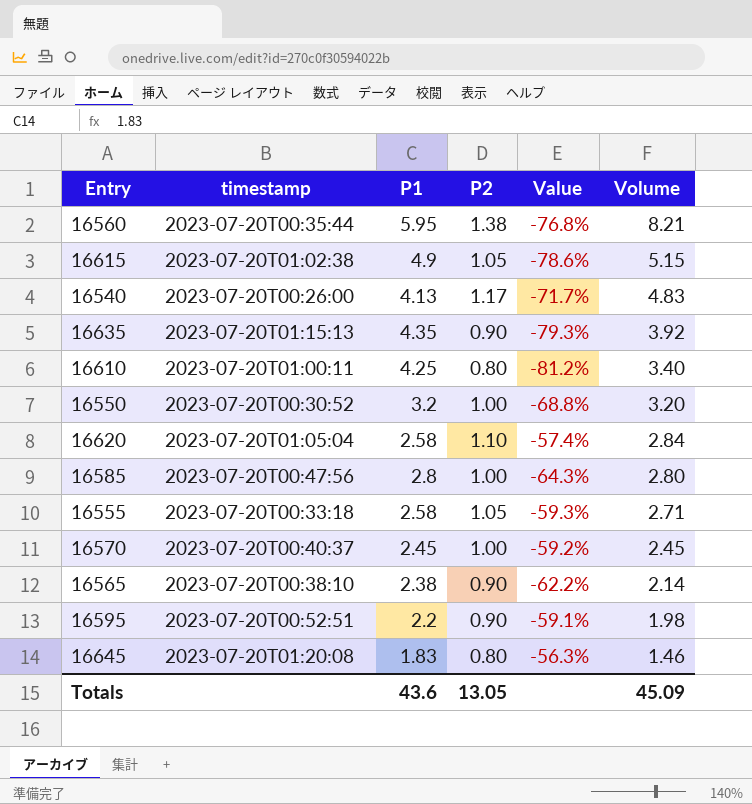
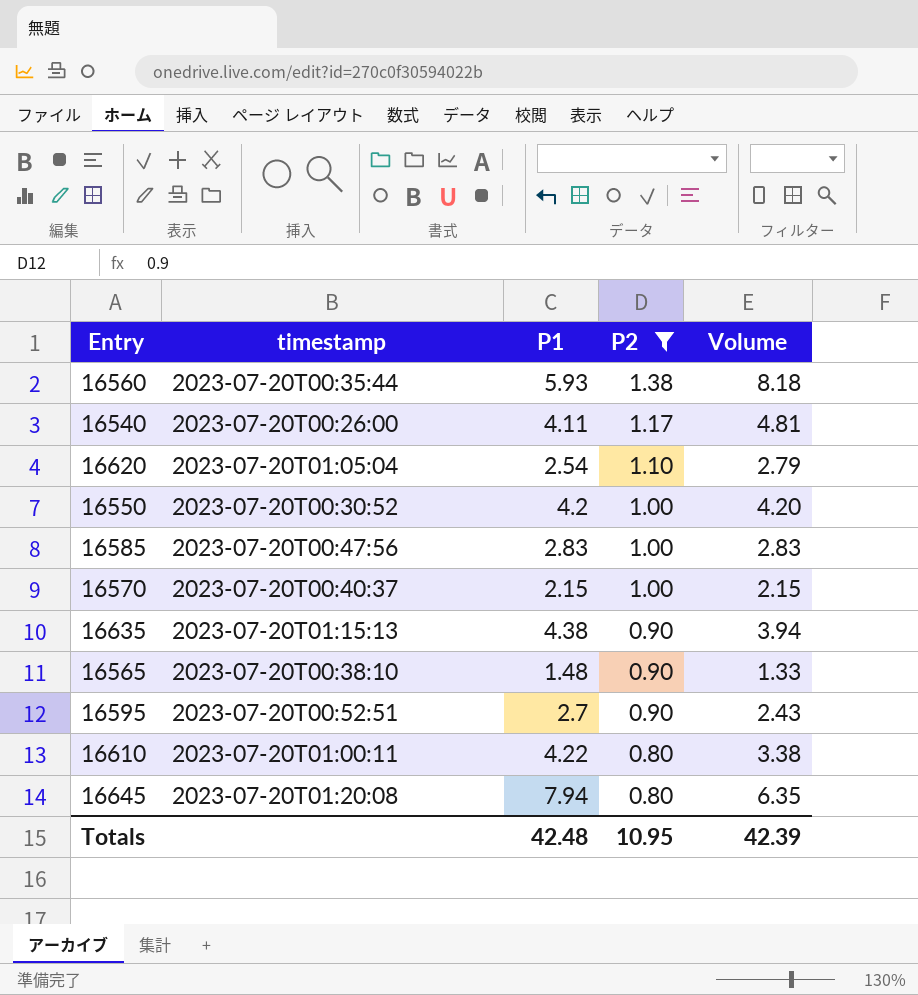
filter: none -> P2 != 1.05
row order: Volume descending -> P2 descending
column Value | formula: ([P2] - [P1]) / [P1] -> none
16560 | P1: 5.95 -> 5.93
16560 | Volume: 8.21 -> 8.18
16540 | P1: 4.13 -> 4.11
16540 | Volume: 4.83 -> 4.81
16620 | P1: 2.58 -> 2.54
16620 | Volume: 2.84 -> 2.79
16550 | P1: 3.2 -> 4.2
16550 | Volume: 3.20 -> 4.20
16585 | P1: 2.8 -> 2.83
16585 | Volume: 2.80 -> 2.83
16570 | P1: 2.45 -> 2.15
16570 | Volume: 2.45 -> 2.15
16635 | P1: 4.35 -> 4.38
16635 | Volume: 3.92 -> 3.94
16565 | P1: 2.38 -> 1.48
16565 | Volume: 2.14 -> 1.33
16595 | P1: 2.2 -> 2.7
16595 | Volume: 1.98 -> 2.43
16610 | P1: 4.25 -> 4.22
16610 | Volume: 3.40 -> 3.38
16645 | P1: 1.83 -> 7.94
16645 | Volume: 1.46 -> 6.35
Totals | P1: 43.6 -> 42.48
Totals | P2: 13.05 -> 10.95
Totals | Volume: 45.09 -> 42.39

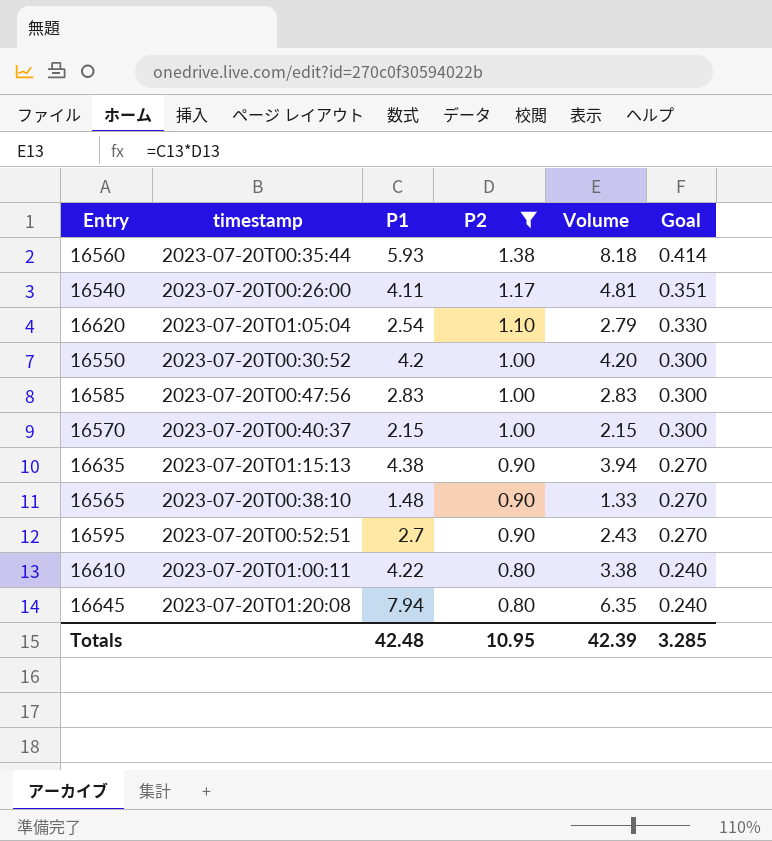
column Goal | formula: none -> [P2] * 0.3

